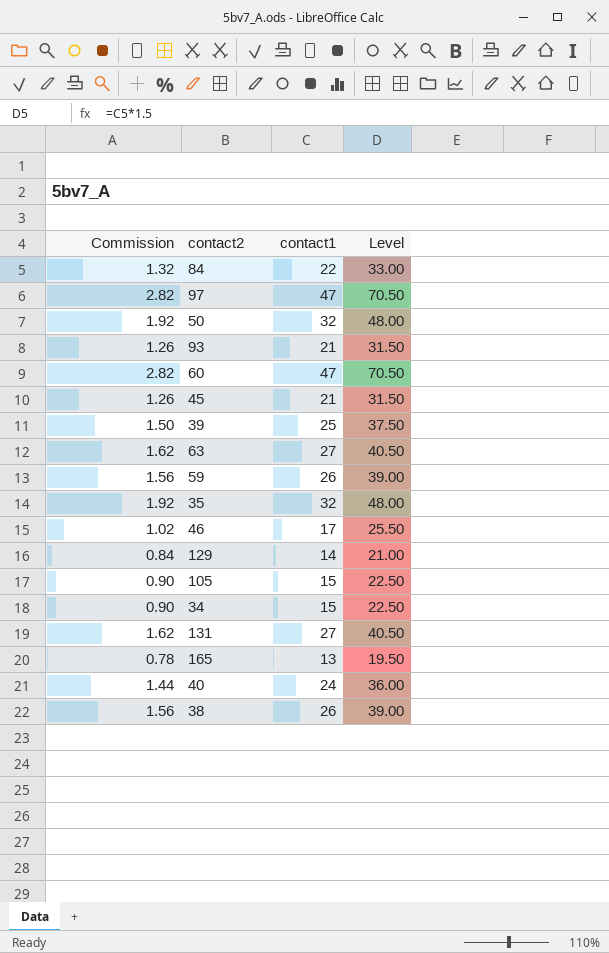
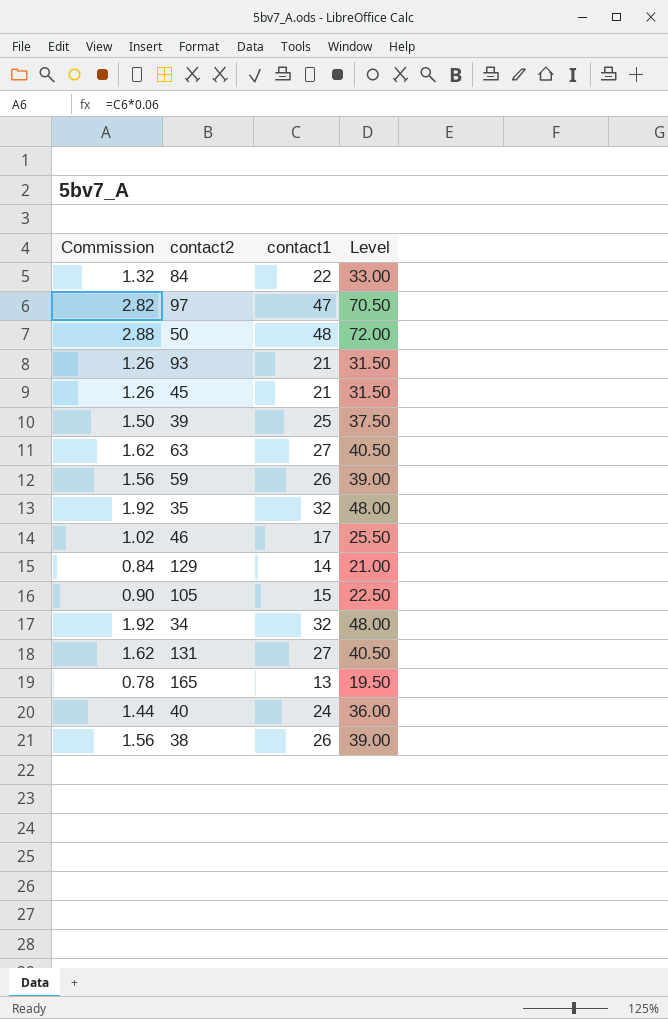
row 60: 2.82 | 47 | 70.50 -> none
50 | Commission: 1.92 -> 2.88
50 | contact1: 32 -> 48
50 | Level: 48.00 -> 72.00
34 | Commission: 0.90 -> 1.92
34 | contact1: 15 -> 32
34 | Level: 22.50 -> 48.00

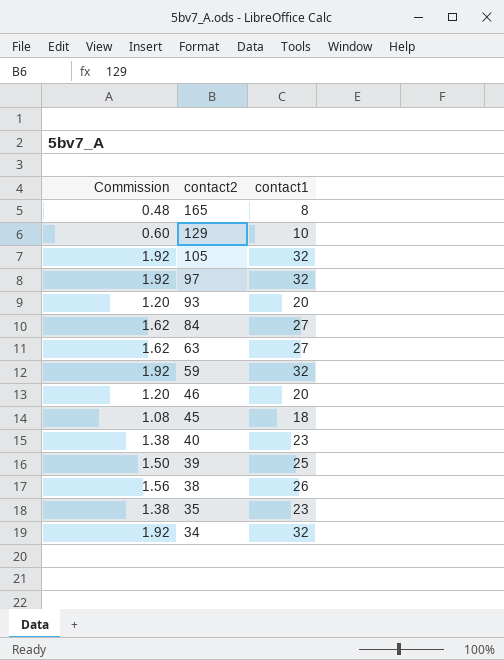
row order: none -> contact2 descending
column Level | formula: [contact1] * 1.5 -> none
row 50: 2.88 | 48 | 72.00 -> none
row 131: 1.62 | 27 | 40.50 -> none
165 | Commission: 0.78 -> 0.48
165 | contact1: 13 -> 8
129 | Commission: 0.84 -> 0.60
129 | contact1: 14 -> 10
105 | Commission: 0.90 -> 1.92
105 | contact1: 15 -> 32
97 | Commission: 2.82 -> 1.92
97 | contact1: 47 -> 32
93 | Commission: 1.26 -> 1.20
93 | contact1: 21 -> 20
84 | Commission: 1.32 -> 1.62
84 | contact1: 22 -> 27
59 | Commission: 1.56 -> 1.92
59 | contact1: 26 -> 32
46 | Commission: 1.02 -> 1.20
46 | contact1: 17 -> 20
45 | Commission: 1.26 -> 1.08
45 | contact1: 21 -> 18
40 | Commission: 1.44 -> 1.38
40 | contact1: 24 -> 23
35 | Commission: 1.92 -> 1.38
35 | contact1: 32 -> 23

